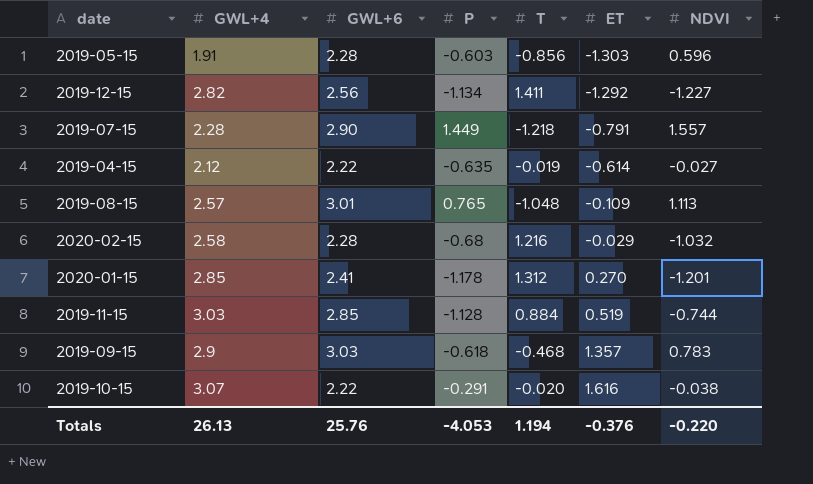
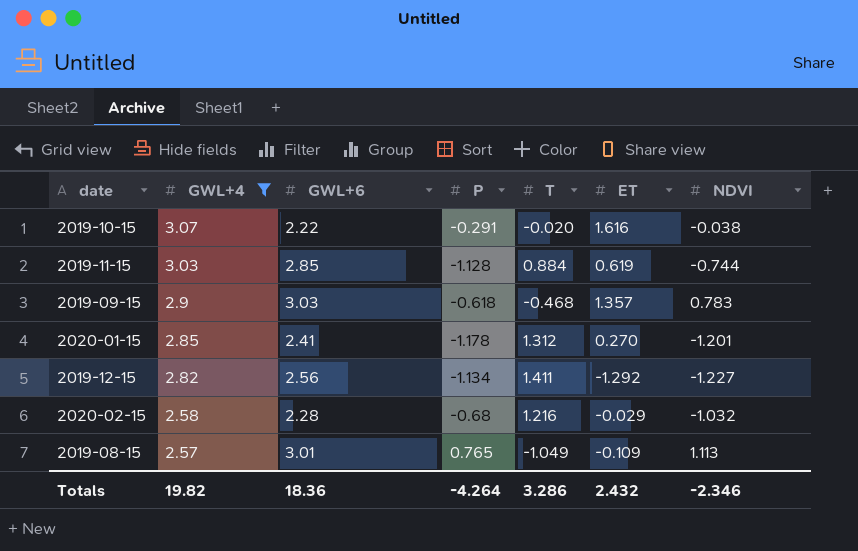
filter: none -> GWL+4 >= 2.57
row order: ET ascending -> GWL+4 descending
2019-11-15 | ET: 0.519 -> 0.619
2019-08-15 | T: -1.048 -> -1.049
Totals | GWL+4: 26.13 -> 19.82
Totals | GWL+6: 25.76 -> 18.36
Totals | P: -4.053 -> -4.264
Totals | T: 1.194 -> 3.286
Totals | ET: -0.376 -> 2.432
Totals | NDVI: -0.220 -> -2.346

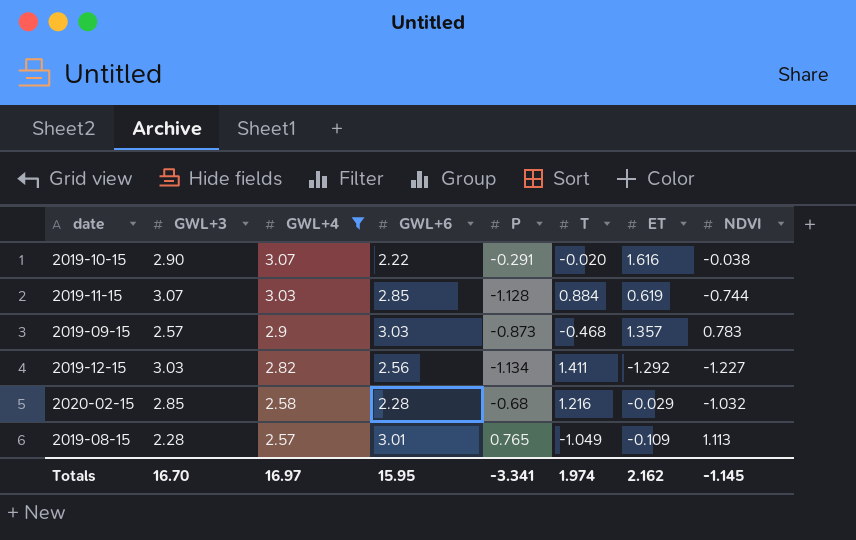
column GWL+3 | position: none -> 2
row 2020-01-15: 2.85 | 2.41 | -1.178 | 1.312 | 0.270 | -1.201 -> none
2019-09-15 | P: -0.618 -> -0.873
Totals | GWL+4: 19.82 -> 16.97
Totals | GWL+6: 18.36 -> 15.95
Totals | P: -4.264 -> -3.341
Totals | T: 3.286 -> 1.974
Totals | ET: 2.432 -> 2.162
Totals | NDVI: -2.346 -> -1.145

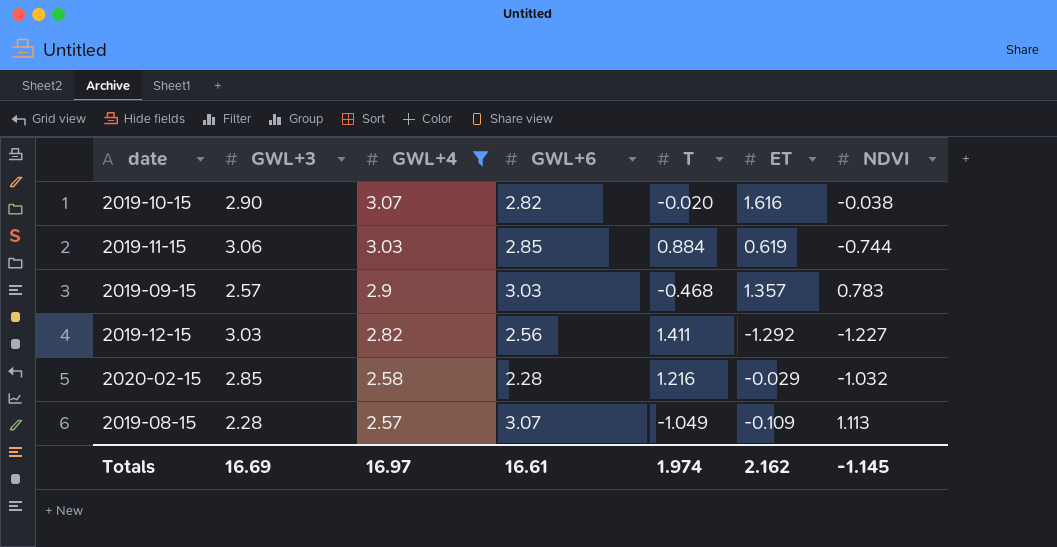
column P | position: 5 -> none
2019-10-15 | GWL+6: 2.22 -> 2.82
2019-11-15 | GWL+3: 3.07 -> 3.06
2019-08-15 | GWL+6: 3.01 -> 3.07
Totals | GWL+3: 16.70 -> 16.69
Totals | GWL+6: 15.95 -> 16.61

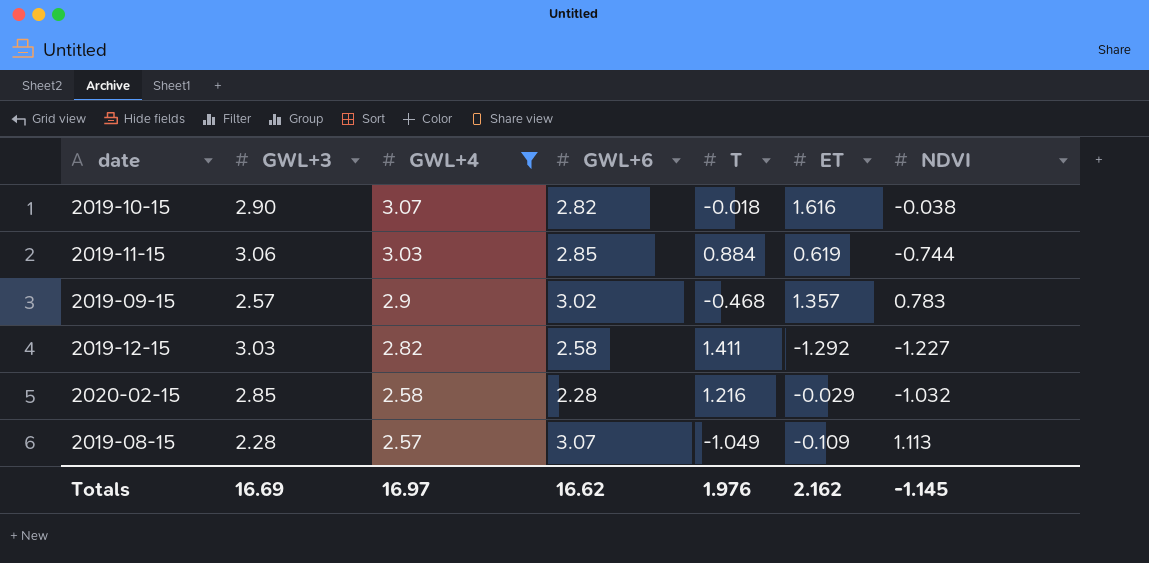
2019-10-15 | T: -0.020 -> -0.018
2019-09-15 | GWL+6: 3.03 -> 3.02
2019-12-15 | GWL+6: 2.56 -> 2.58
Totals | GWL+6: 16.61 -> 16.62
Totals | T: 1.974 -> 1.976

